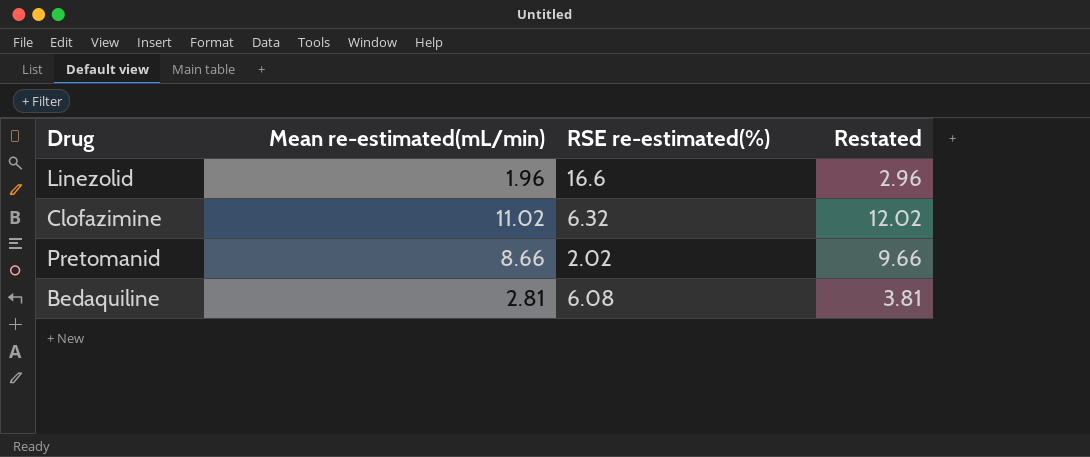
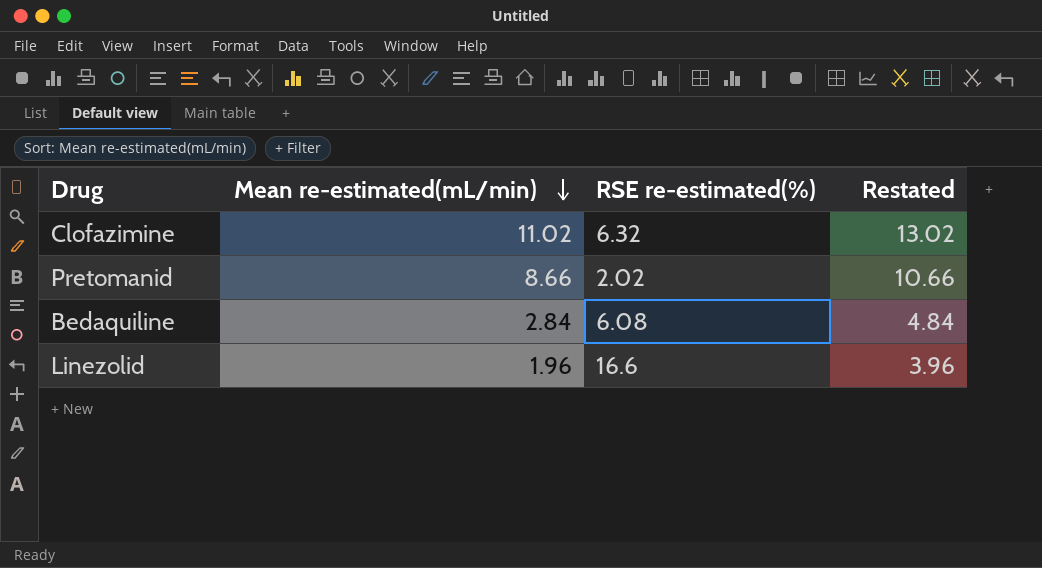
row order: none -> Mean re-estimated(mL/min) descending
column Restated | formula: [Mean re-estimated(mL/min)] + 1 -> [Mean re-estimated(mL/min)] + 2
Bedaquiline | Mean re-estimated(mL/min): 2.81 -> 2.84

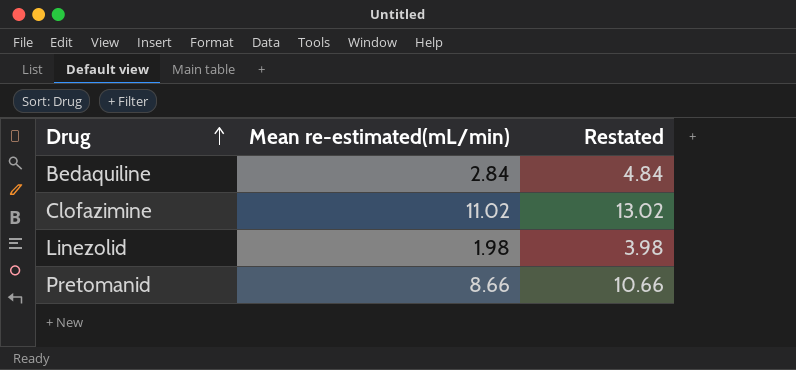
row order: Mean re-estimated(mL/min) descending -> Drug ascending
column RSE re-estimated(%) | position: 3 -> none
Linezolid | Mean re-estimated(mL/min): 1.96 -> 1.98
Linezolid | Restated: 3.96 -> 3.98

